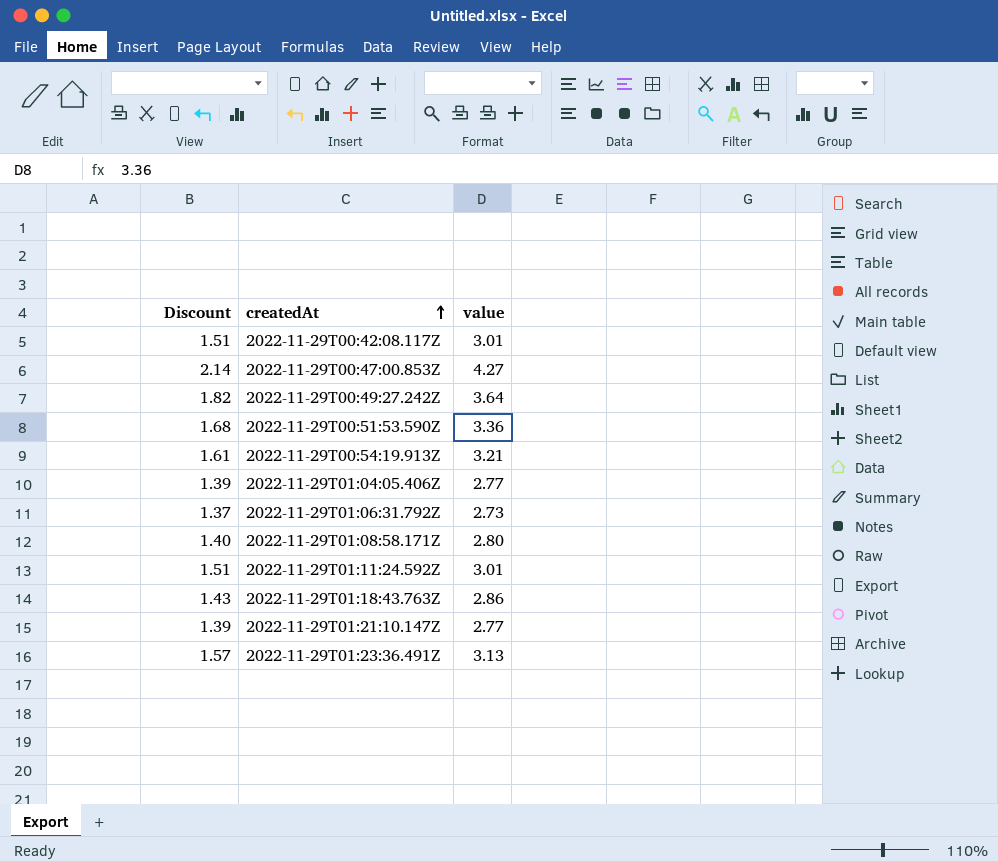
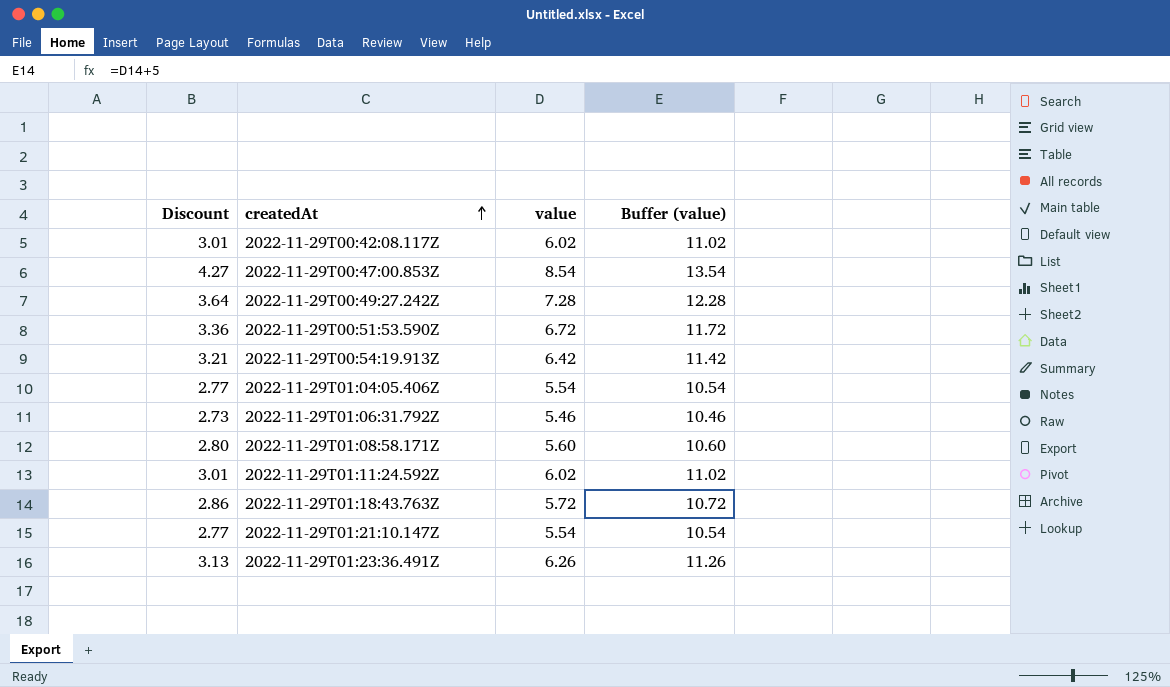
column Buffer (value) | formula: none -> [value] + 5
2022-11-29T00:42:08.117Z | Discount: 1.51 -> 3.01
2022-11-29T00:42:08.117Z | value: 3.01 -> 6.02
2022-11-29T00:47:00.853Z | Discount: 2.14 -> 4.27
2022-11-29T00:47:00.853Z | value: 4.27 -> 8.54
2022-11-29T00:49:27.242Z | Discount: 1.82 -> 3.64
2022-11-29T00:49:27.242Z | value: 3.64 -> 7.28
2022-11-29T00:51:53.590Z | Discount: 1.68 -> 3.36
2022-11-29T00:51:53.590Z | value: 3.36 -> 6.72
2022-11-29T00:54:19.913Z | Discount: 1.61 -> 3.21
2022-11-29T00:54:19.913Z | value: 3.21 -> 6.42
2022-11-29T01:04:05.406Z | Discount: 1.39 -> 2.77
2022-11-29T01:04:05.406Z | value: 2.77 -> 5.54
2022-11-29T01:06:31.792Z | Discount: 1.37 -> 2.73
2022-11-29T01:06:31.792Z | value: 2.73 -> 5.46
2022-11-29T01:08:58.171Z | Discount: 1.40 -> 2.80
2022-11-29T01:08:58.171Z | value: 2.80 -> 5.60
2022-11-29T01:11:24.592Z | Discount: 1.51 -> 3.01
2022-11-29T01:11:24.592Z | value: 3.01 -> 6.02
2022-11-29T01:18:43.763Z | Discount: 1.43 -> 2.86
2022-11-29T01:18:43.763Z | value: 2.86 -> 5.72
2022-11-29T01:21:10.147Z | Discount: 1.39 -> 2.77
2022-11-29T01:21:10.147Z | value: 2.77 -> 5.54
2022-11-29T01:23:36.491Z | Discount: 1.57 -> 3.13
2022-11-29T01:23:36.491Z | value: 3.13 -> 6.26

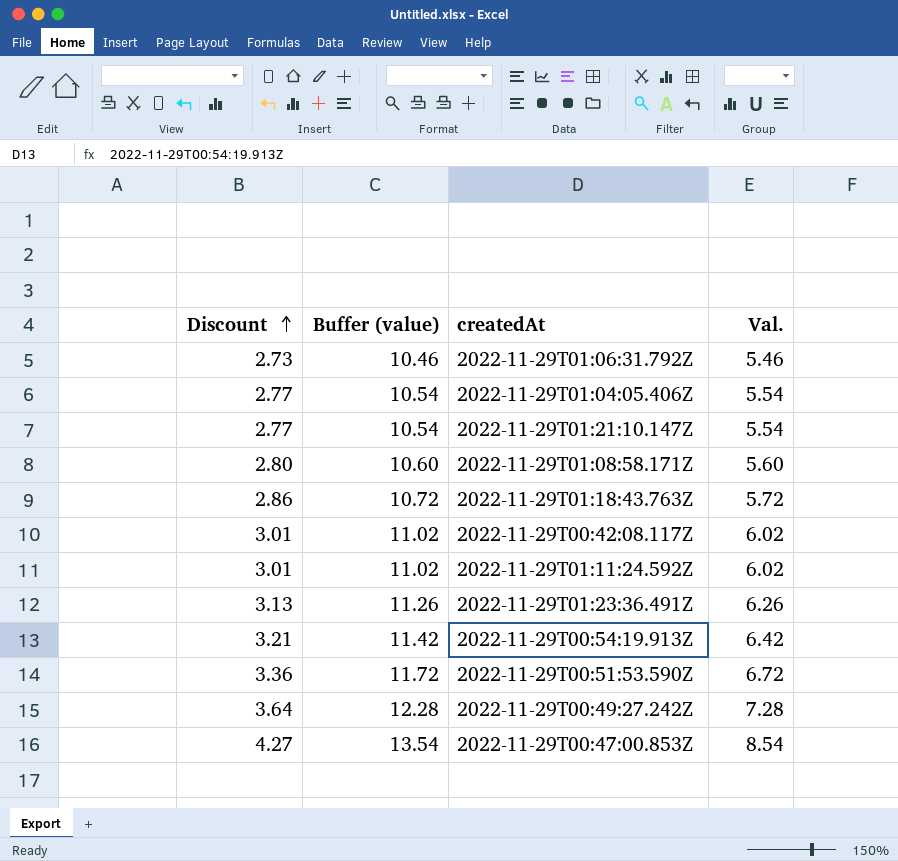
row order: createdAt ascending -> Discount ascending
column Buffer (value) | position: 4 -> 2
column name: value -> Val.

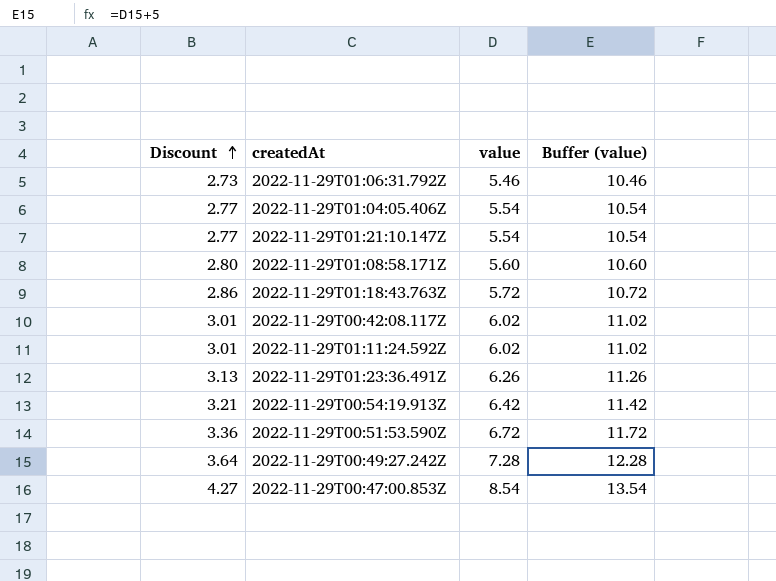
column name: Val. -> value
column Buffer (value) | position: 2 -> 4

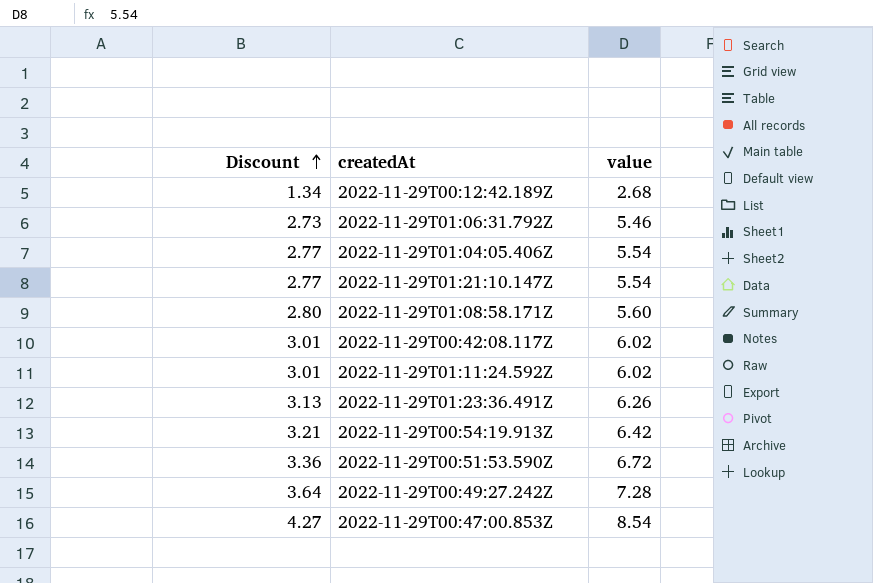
column Buffer (value) | formula: [value] + 5 -> none
row 2022-11-29T01:18:43.763Z: 2.86 | 5.72 | 10.72 -> none
row 2022-11-29T00:12:42.189Z: none -> 1.34 | 2.68

